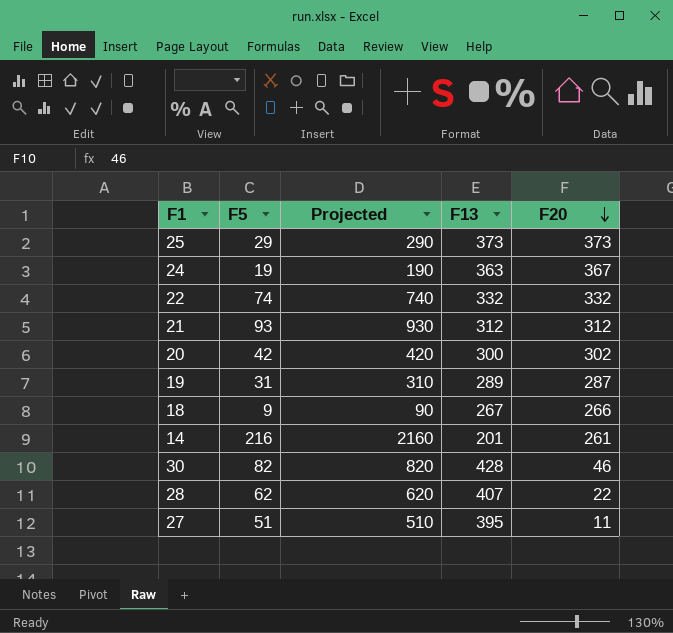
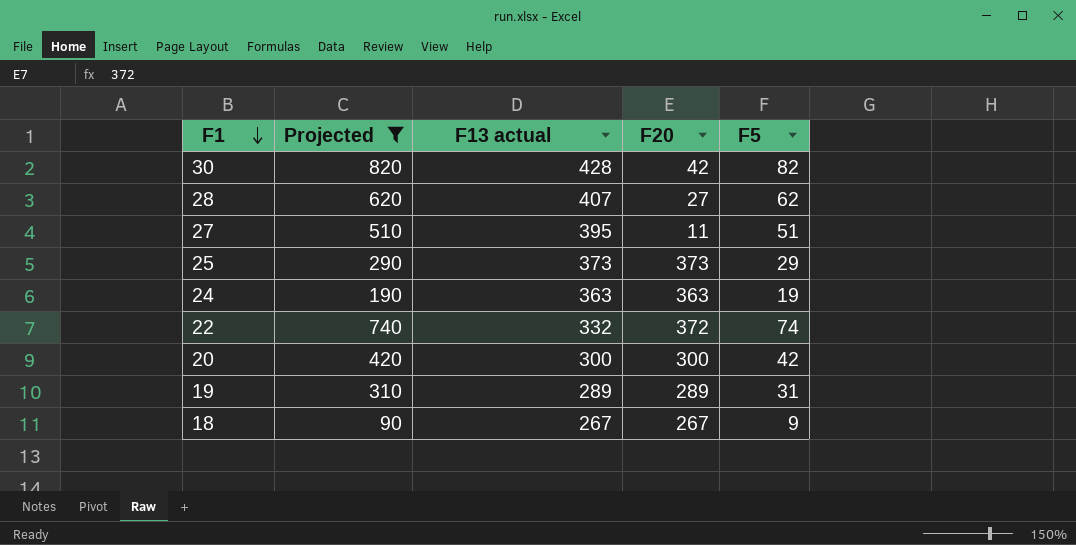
filter: none -> Projected <= 820
row order: F20 descending -> F1 descending
column name: F13 -> F13 actual
column F5 | position: 2 -> 5
30 | F20: 46 -> 42
28 | F20: 22 -> 27
24 | F20: 367 -> 363
22 | F20: 332 -> 372
20 | F20: 302 -> 300
19 | F20: 287 -> 289
18 | F20: 266 -> 267

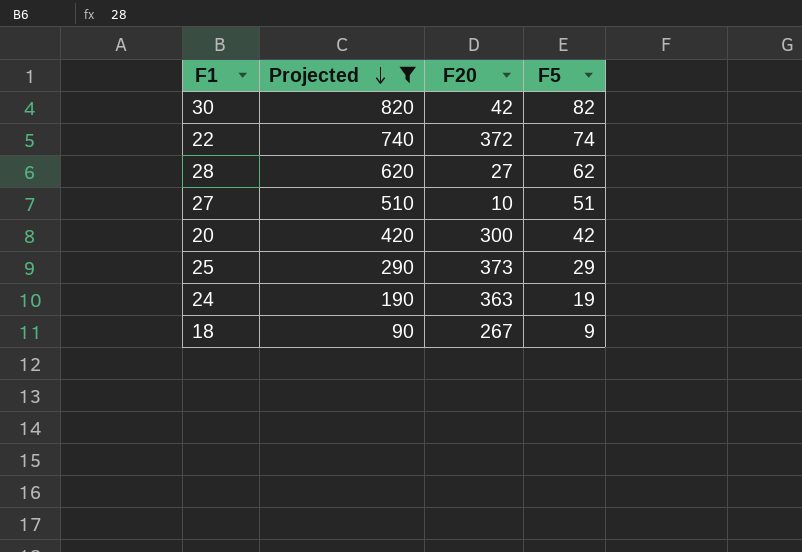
row order: F1 descending -> Projected descending
column F13 actual | position: 3 -> none
row 19: 310 | 289 | 289 | 31 -> none
27 | F20: 11 -> 10

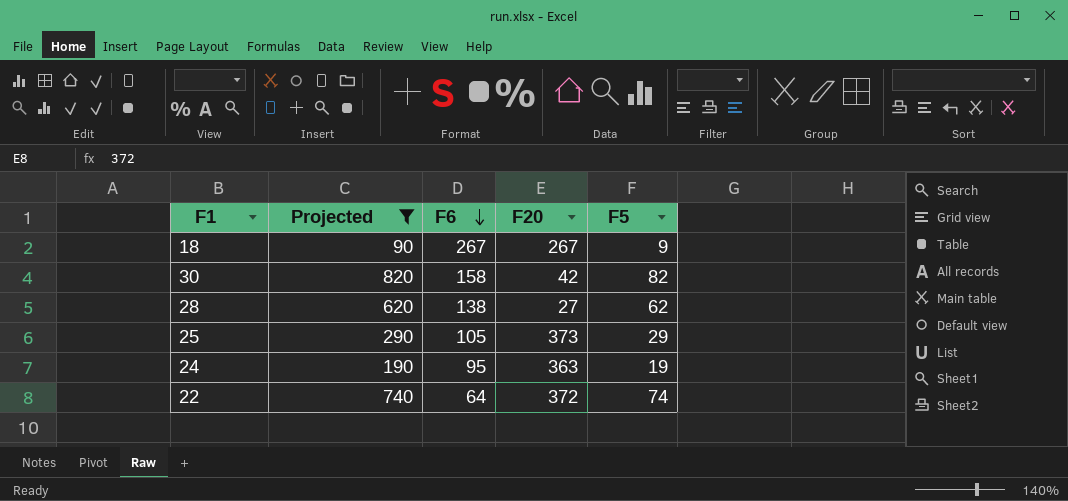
row order: Projected descending -> F6 descending
column F6 | position: none -> 3
row 27: 510 | 10 | 51 -> none
row 20: 420 | 300 | 42 -> none

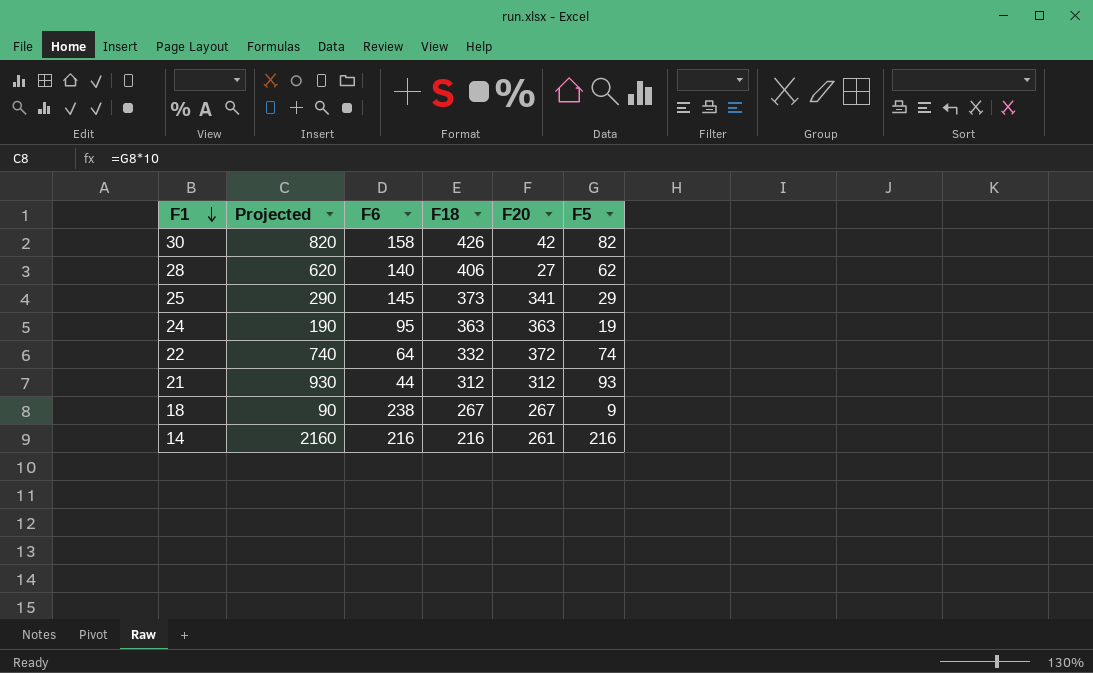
filter: Projected <= 820 -> none
row order: F6 descending -> F1 descending
column F18 | position: none -> 4
28 | F6: 138 -> 140
25 | F6: 105 -> 145
25 | F20: 373 -> 341
18 | F6: 267 -> 238

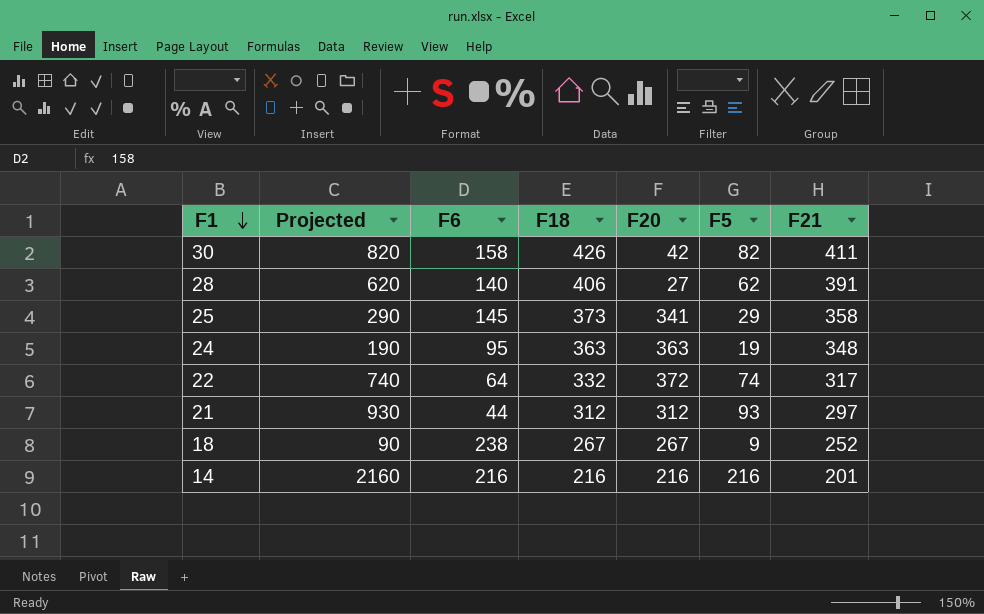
column F21 | position: none -> 7
14 | F20: 261 -> 216

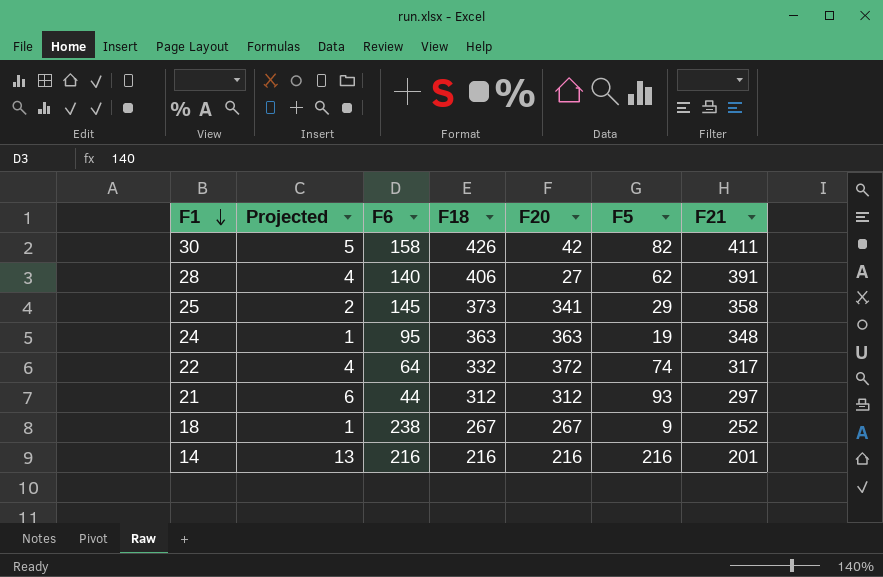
column Projected | formula: [F5] * 10 -> [F5] * 0.06

